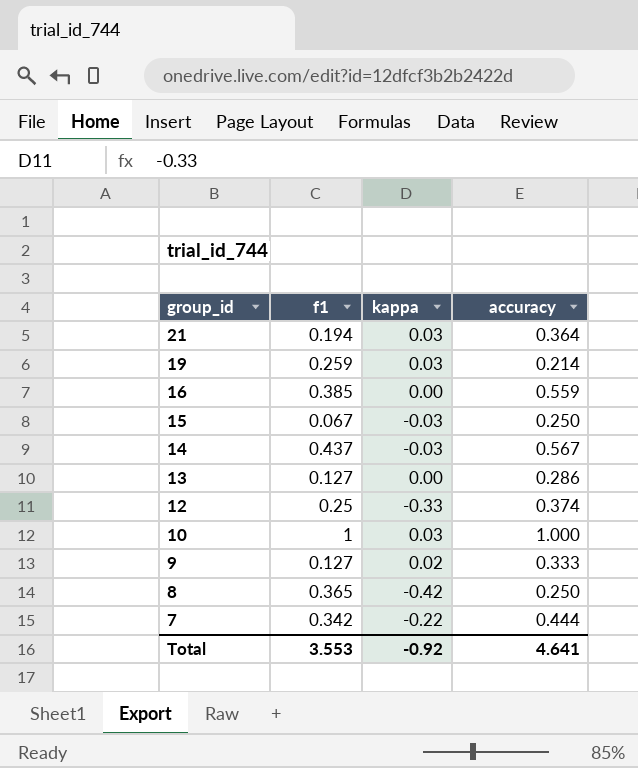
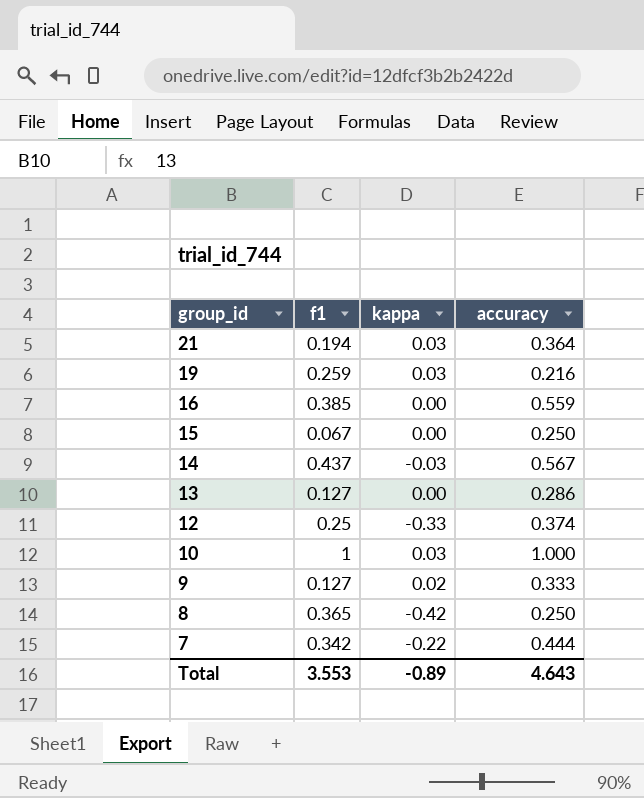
19 | accuracy: 0.214 -> 0.216
15 | kappa: -0.03 -> 0.00
Total | kappa: -0.92 -> -0.89
Total | accuracy: 4.641 -> 4.643

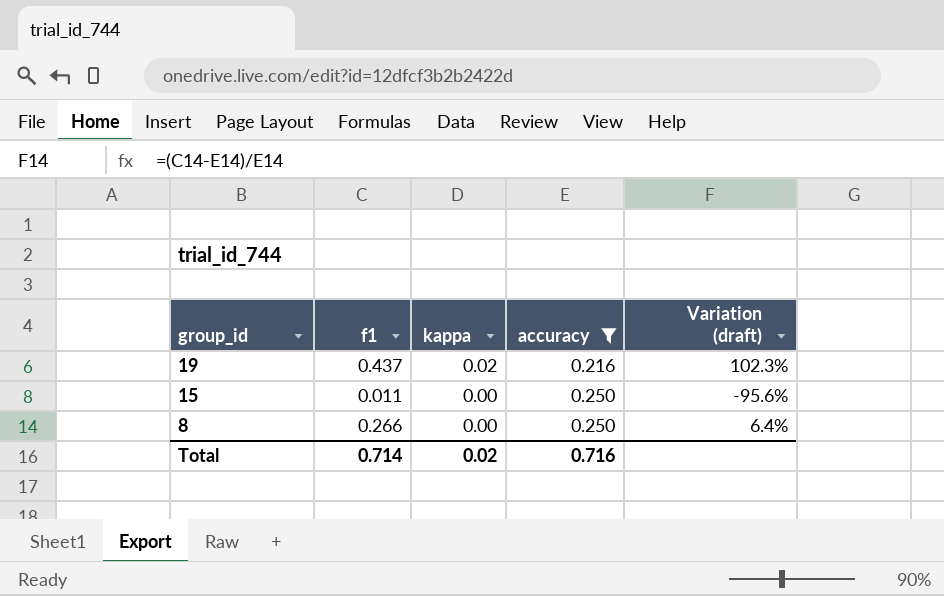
filter: none -> accuracy <= 0.250
column Variation (draft) | formula: none -> ([f1] - [accuracy]) / [accuracy]
19 | f1: 0.259 -> 0.437
19 | kappa: 0.03 -> 0.02
15 | f1: 0.067 -> 0.011
8 | f1: 0.365 -> 0.266
8 | kappa: -0.42 -> 0.00
Total | f1: 3.553 -> 0.714
Total | kappa: -0.89 -> 0.02
Total | accuracy: 4.643 -> 0.716

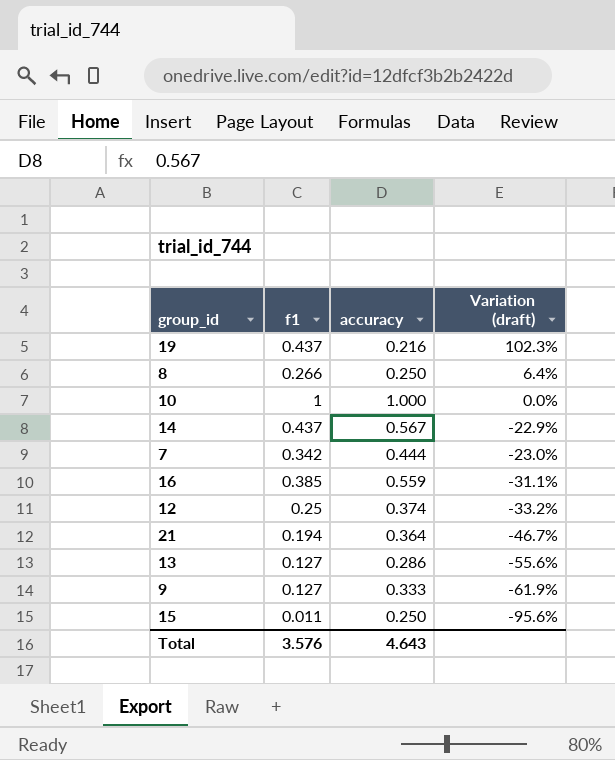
filter: accuracy <= 0.250 -> none
row order: group_id descending -> Variation (draft) descending
column kappa | position: 3 -> none
Total | f1: 0.714 -> 3.576
Total | accuracy: 0.716 -> 4.643

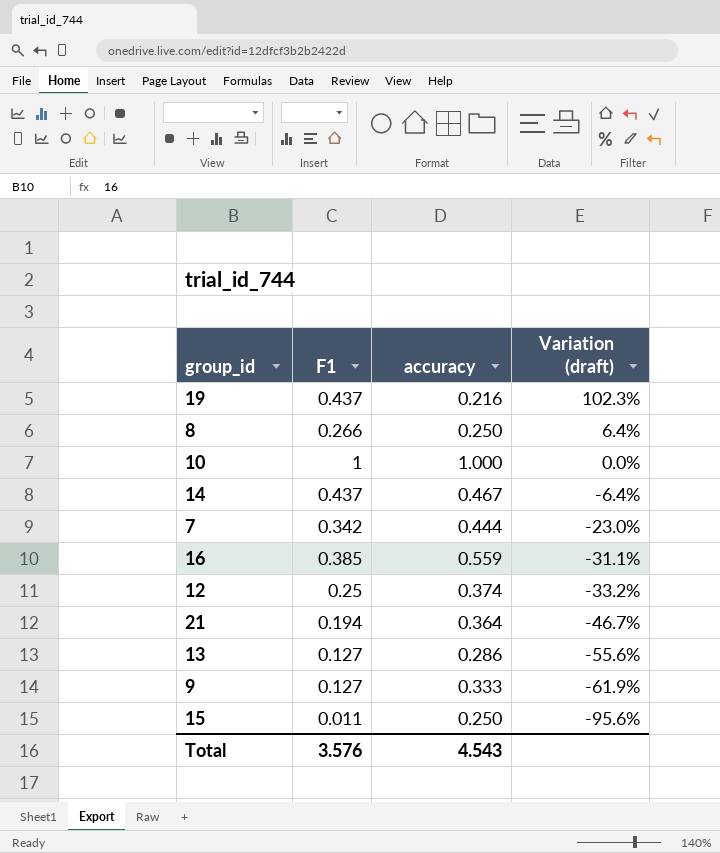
column name: f1 -> F1
14 | accuracy: 0.567 -> 0.467
14 | Variation (draft): -22.9% -> -6.4%
Total | accuracy: 4.643 -> 4.543

